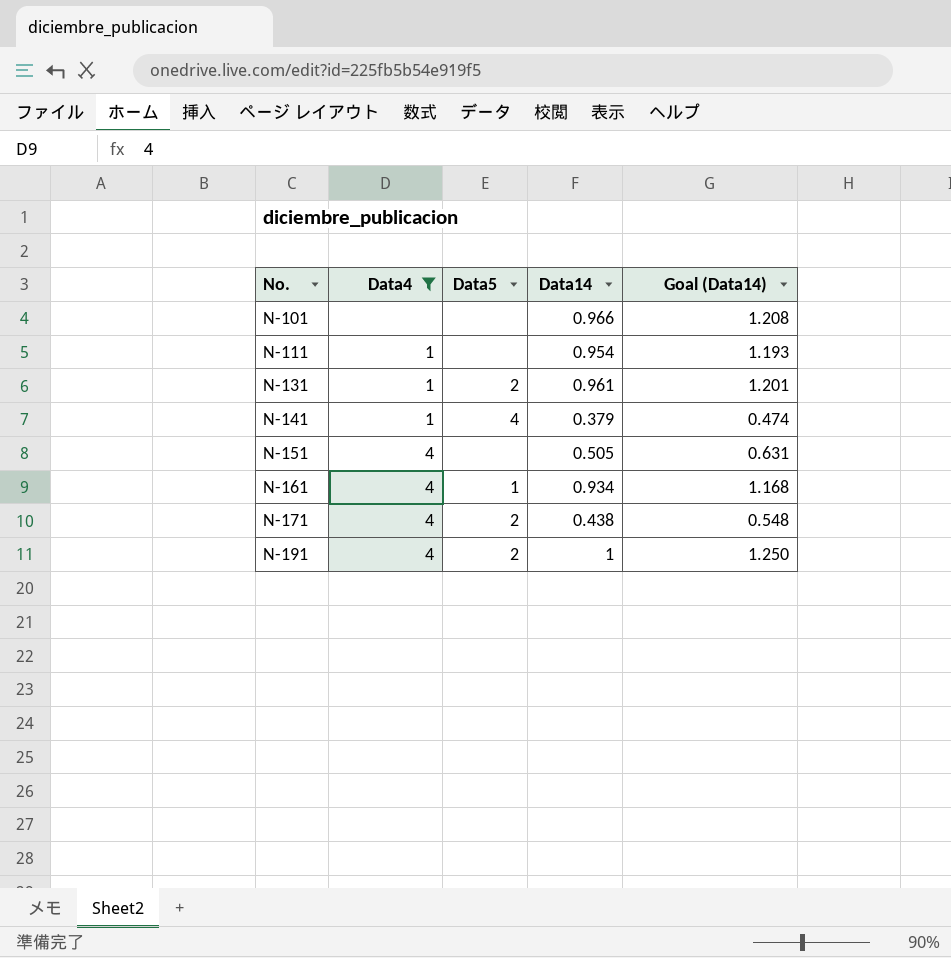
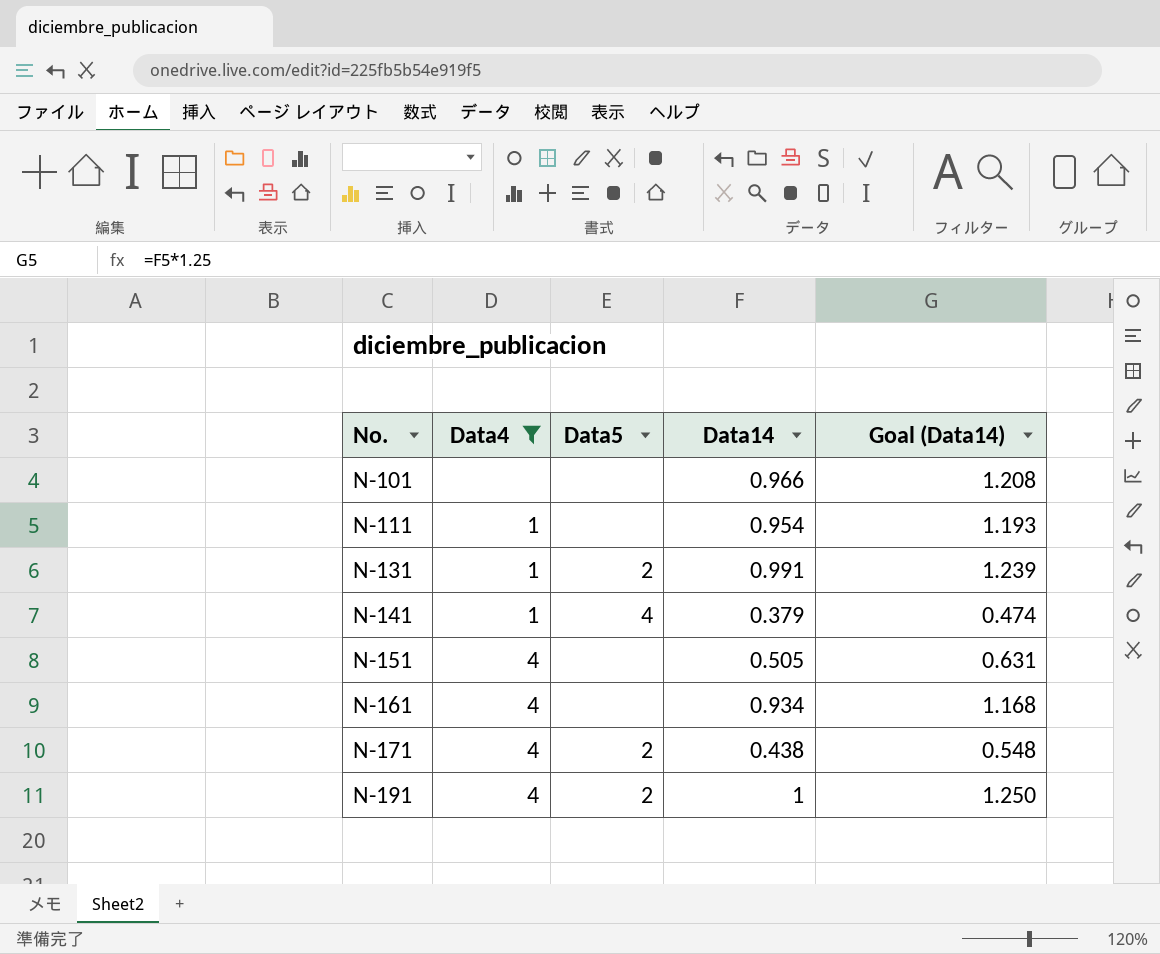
N-131 | Data14: 0.961 -> 0.991
N-131 | Goal (Data14): 1.201 -> 1.239
N-161 | Data5: 1 -> none

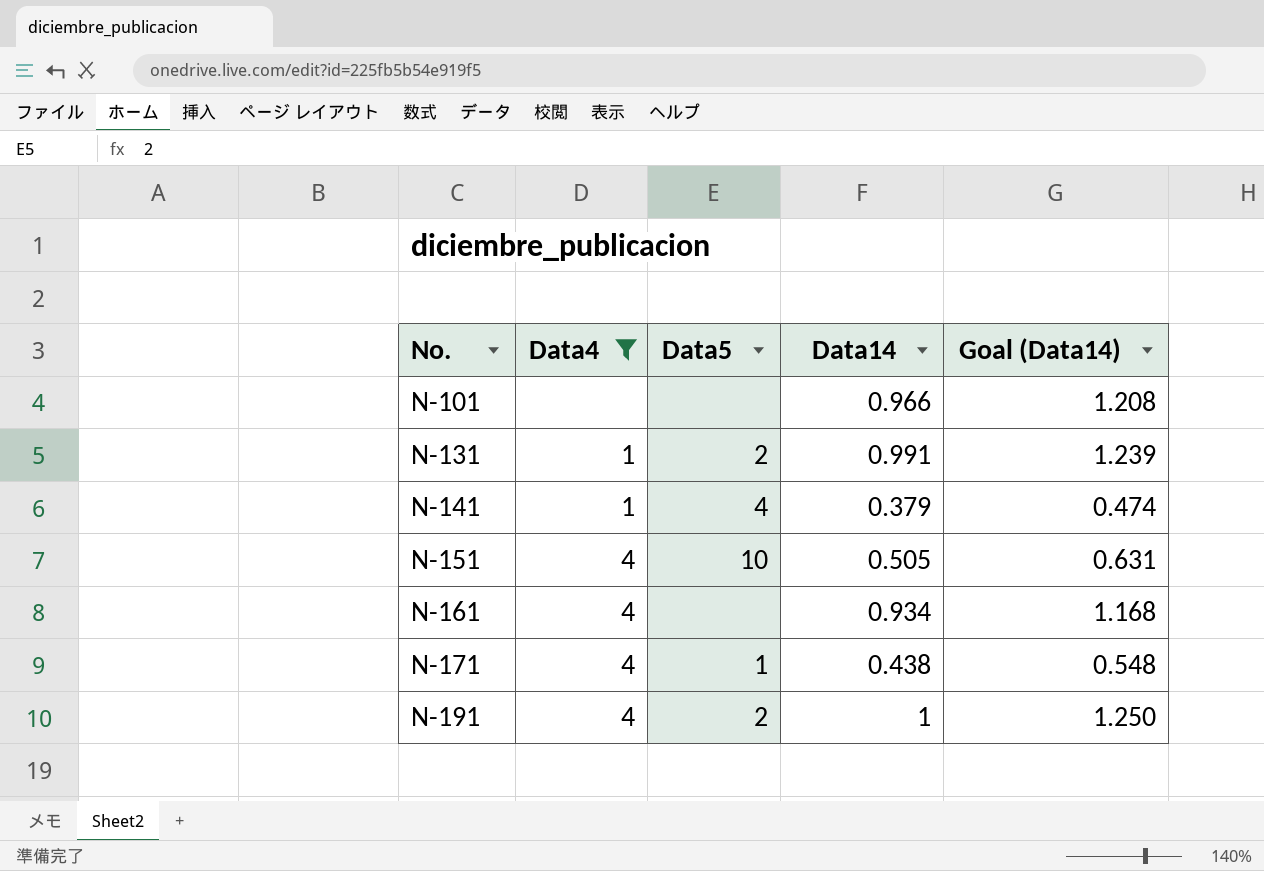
row N-111: 1 | none | 0.954 | 1.193 -> none
N-151 | Data5: none -> 10
N-171 | Data5: 2 -> 1

